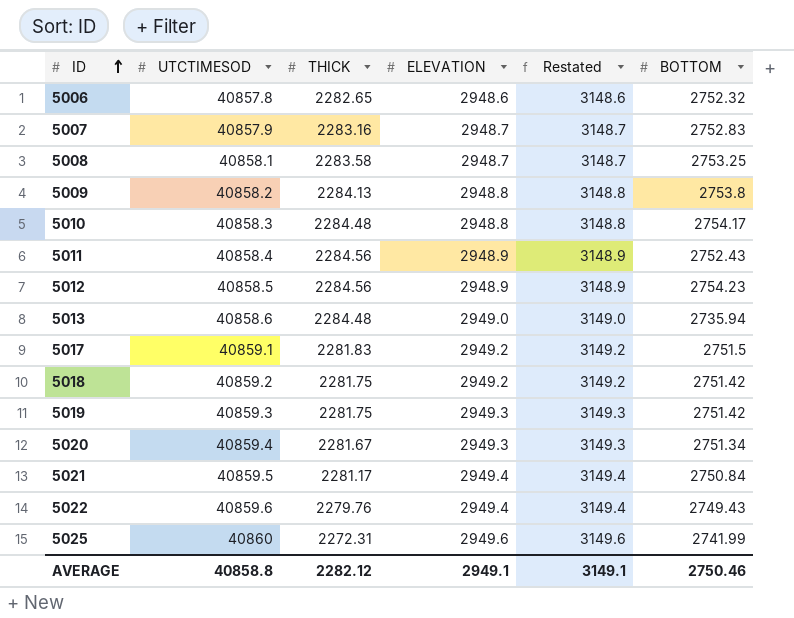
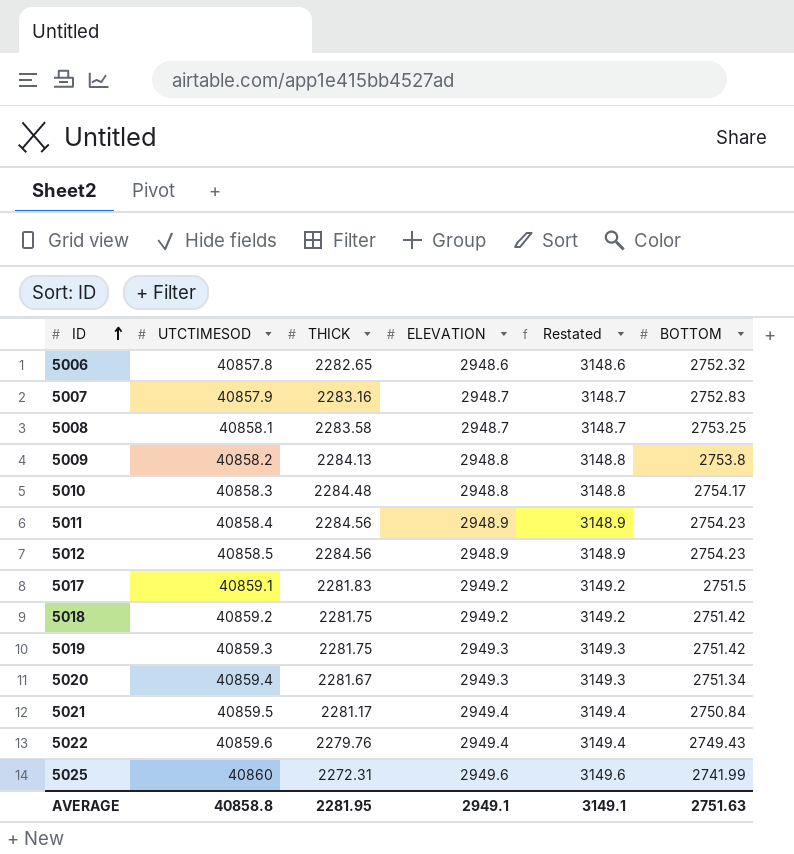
row 5013: 40858.6 | 2284.48 | 2949.0 | 3149.0 | 2735.94 -> none
5011 | BOTTOM: 2752.43 -> 2754.23
AVERAGE | THICK: 2282.12 -> 2281.95
AVERAGE | BOTTOM: 2750.46 -> 2751.63

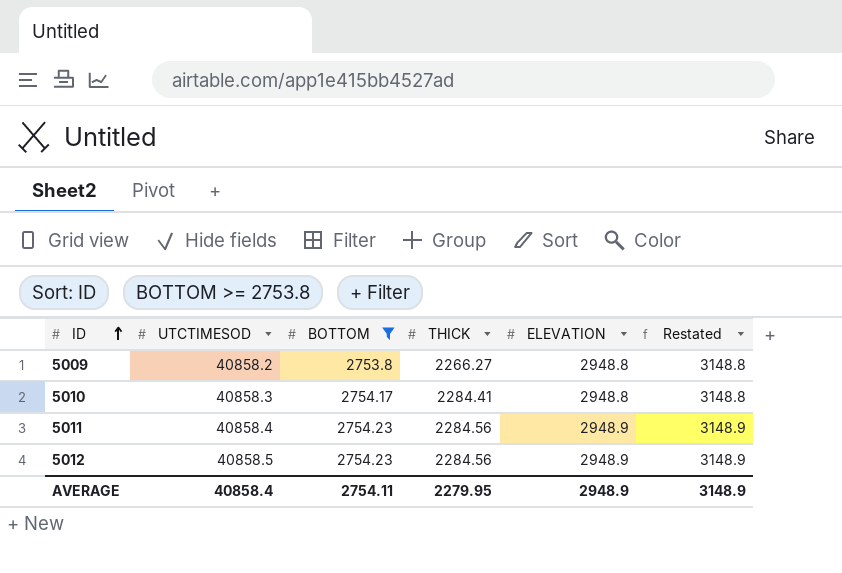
filter: none -> BOTTOM >= 2753.8
column BOTTOM | position: 6 -> 3
5009 | THICK: 2284.13 -> 2266.27
5010 | THICK: 2284.48 -> 2284.41
AVERAGE | UTCTIMESOD: 40858.8 -> 40858.4
AVERAGE | BOTTOM: 2751.63 -> 2754.11
AVERAGE | THICK: 2281.95 -> 2279.95
AVERAGE | ELEVATION: 2949.1 -> 2948.9
AVERAGE | Restated: 3149.1 -> 3148.9

